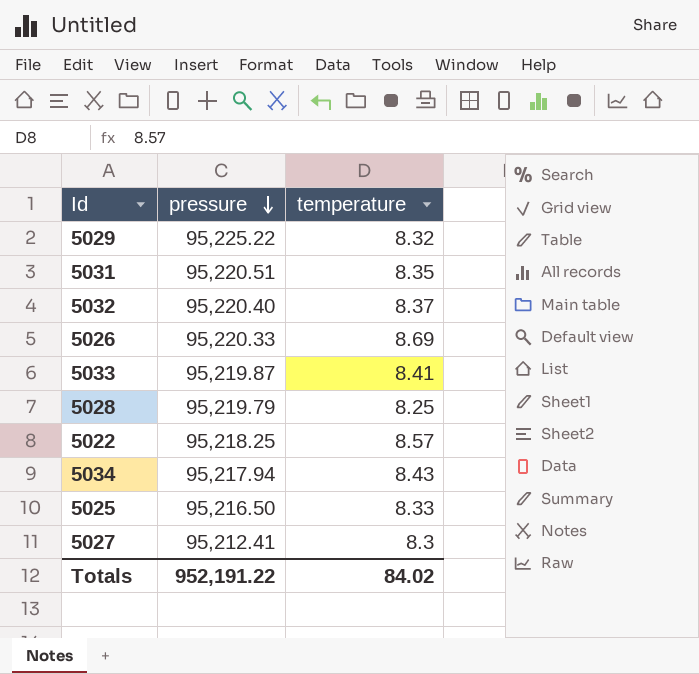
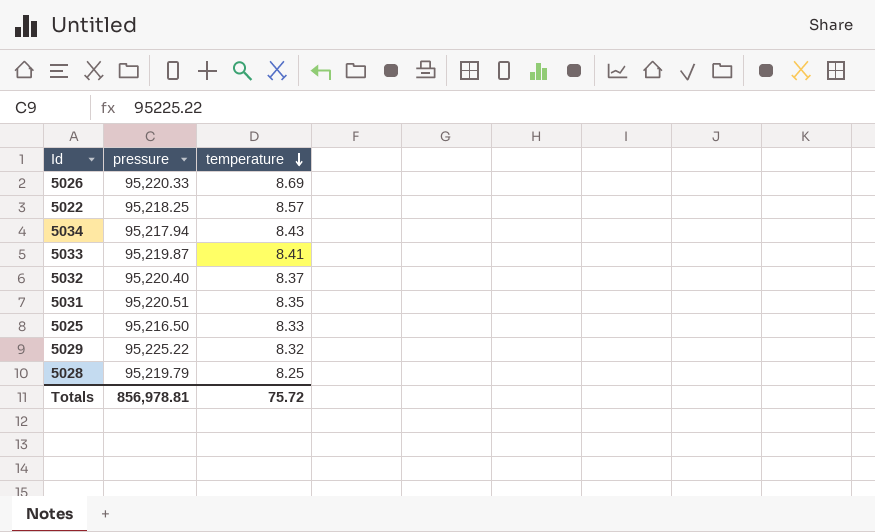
row order: pressure descending -> temperature descending
row 5027: 95,212.41 | 8.3 -> none
Totals | pressure: 952,191.22 -> 856,978.81
Totals | temperature: 84.02 -> 75.72

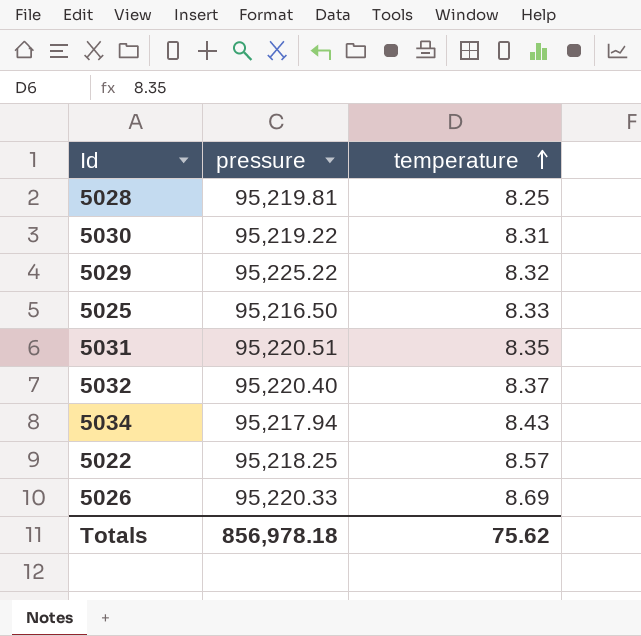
row order: temperature descending -> temperature ascending
row 5033: 95,219.87 | 8.41 -> none
5028 | pressure: 95,219.79 -> 95,219.81
row 5030: none -> 95,219.22 | 8.31
Totals | pressure: 856,978.81 -> 856,978.18
Totals | temperature: 75.72 -> 75.62

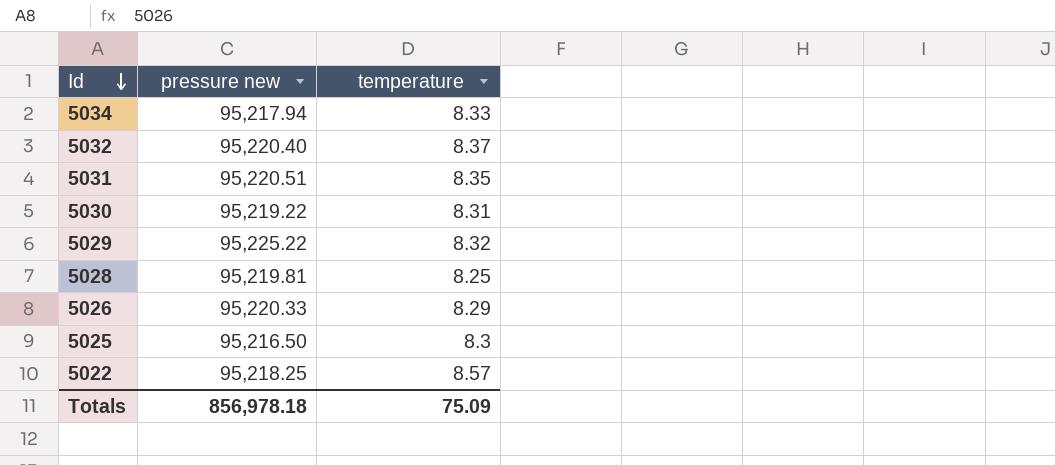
row order: temperature ascending -> Id descending
column name: pressure -> pressure new
5034 | temperature: 8.43 -> 8.33
5026 | temperature: 8.69 -> 8.29
5025 | temperature: 8.33 -> 8.3
Totals | temperature: 75.62 -> 75.09

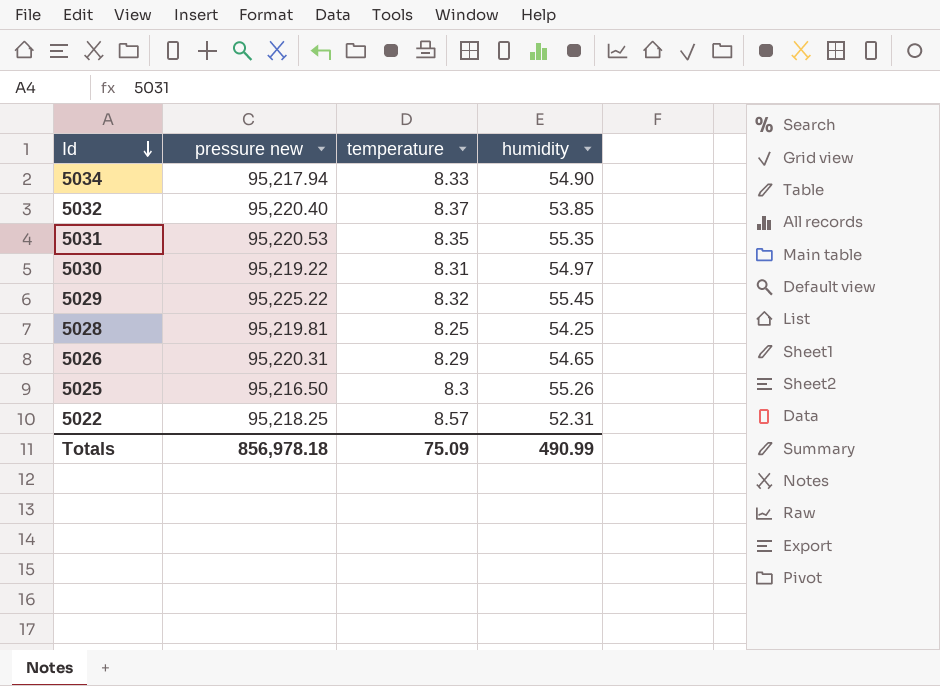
column humidity | position: none -> 4
5031 | pressure new: 95,220.51 -> 95,220.53
5026 | pressure new: 95,220.33 -> 95,220.31

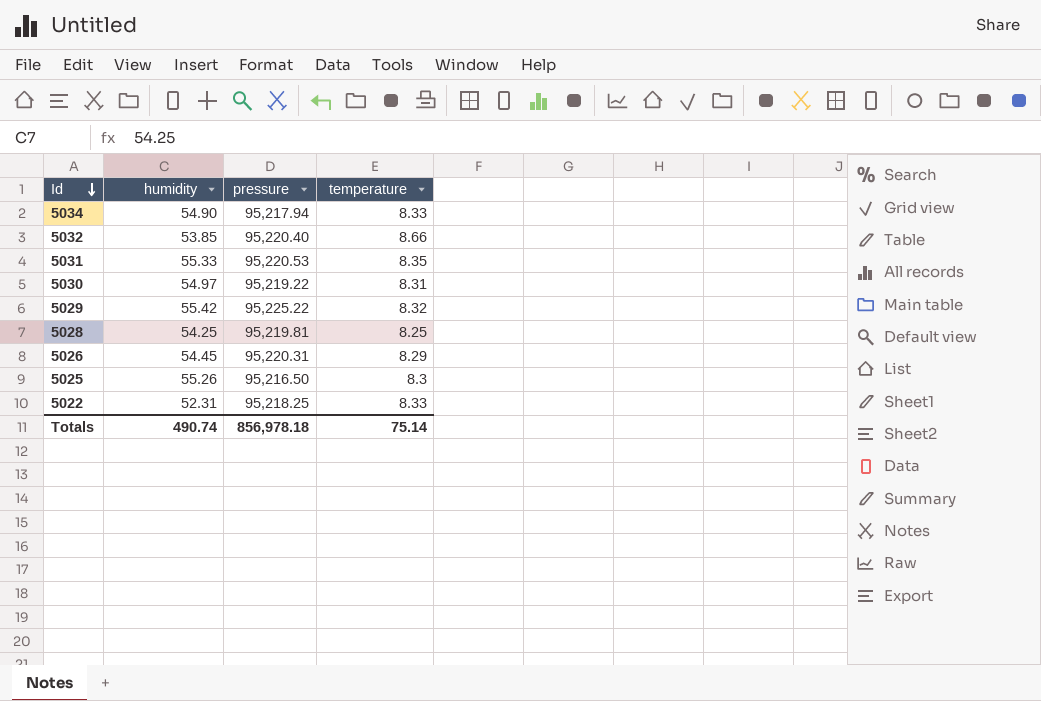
column humidity | position: 4 -> 2
column name: pressure new -> pressure
5032 | temperature: 8.37 -> 8.66
5031 | humidity: 55.35 -> 55.33
5029 | humidity: 55.45 -> 55.42
5026 | humidity: 54.65 -> 54.45
5022 | temperature: 8.57 -> 8.33
Totals | humidity: 490.99 -> 490.74
Totals | temperature: 75.09 -> 75.14

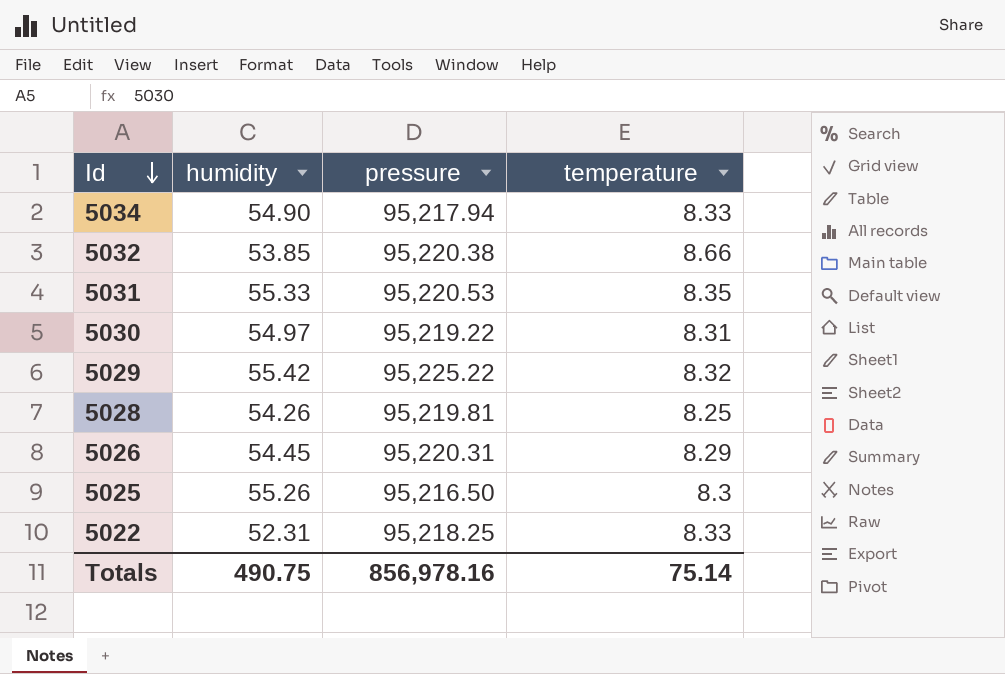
5032 | pressure: 95,220.40 -> 95,220.38
5028 | humidity: 54.25 -> 54.26
Totals | humidity: 490.74 -> 490.75
Totals | pressure: 856,978.18 -> 856,978.16

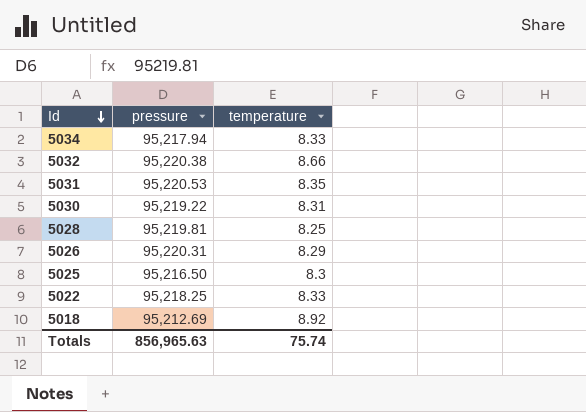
column humidity | position: 2 -> none
row 5029: 55.42 | 95,225.22 | 8.32 -> none
row 5018: none -> 95,212.69 | 8.92
Totals | pressure: 856,978.16 -> 856,965.63
Totals | temperature: 75.14 -> 75.74

